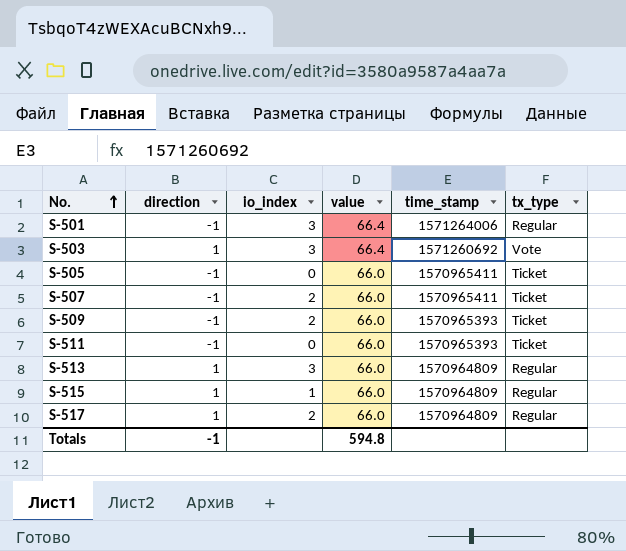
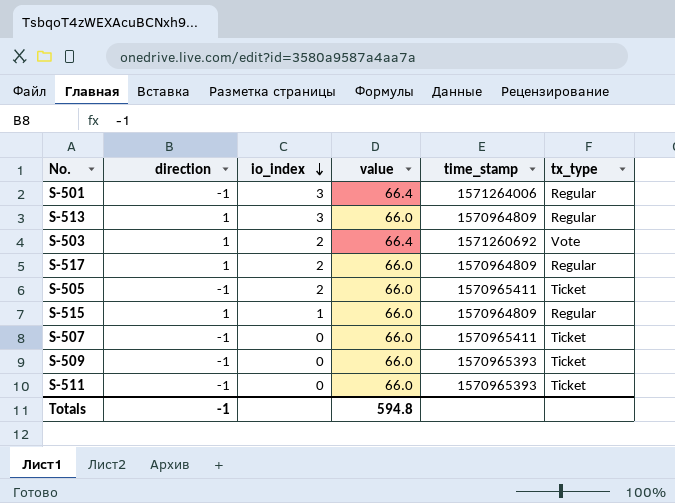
row order: No. ascending -> io_index descending
S-503 | io_index: 3 -> 2
S-505 | io_index: 0 -> 2
S-507 | io_index: 2 -> 0
S-509 | io_index: 2 -> 0

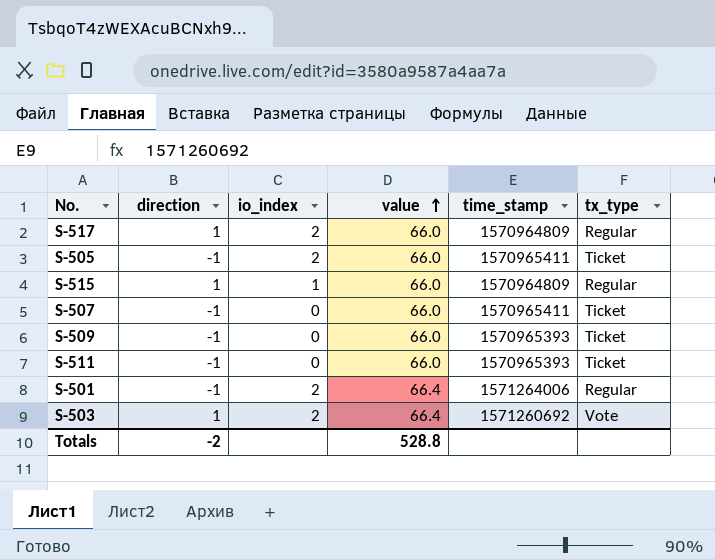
row order: io_index descending -> value ascending
row S-513: 1 | 3 | 66.0 | 1570964809 | Regular -> none
S-501 | io_index: 3 -> 2
Totals | direction: -1 -> -2
Totals | value: 594.8 -> 528.8

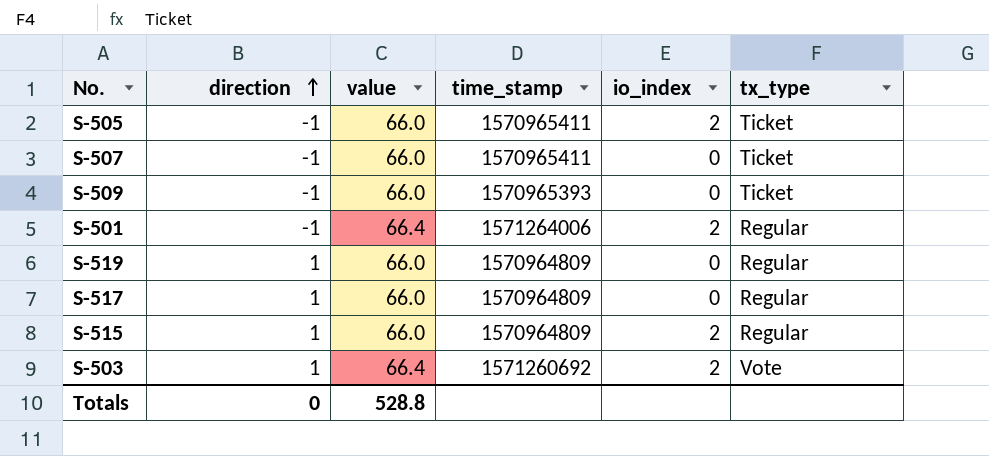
row order: value ascending -> direction ascending
column io_index | position: 3 -> 5
row S-511: -1 | 0 | 66.0 | 1570965393 | Ticket -> none
row S-519: none -> 1 | 66.0 | 1570964809 | 0 | Regular
S-517 | io_index: 2 -> 0
S-515 | io_index: 1 -> 2
Totals | direction: -2 -> 0

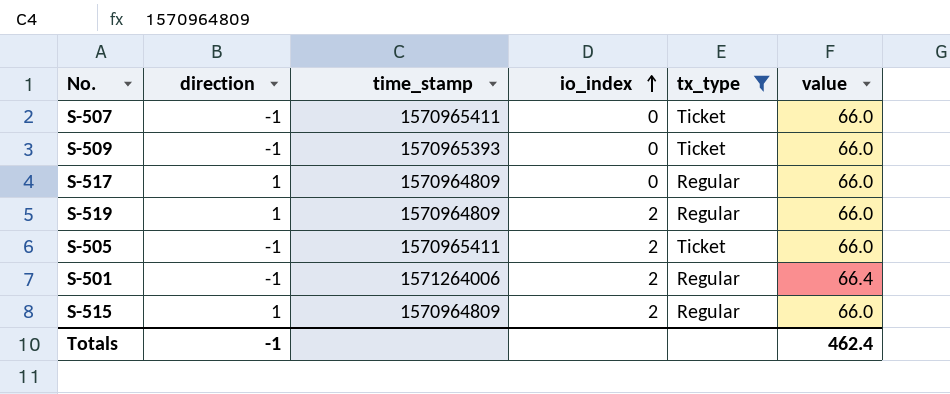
filter: none -> tx_type != Vote
row order: direction ascending -> io_index ascending
column value | position: 3 -> 6
S-519 | io_index: 0 -> 2
Totals | direction: 0 -> -1
Totals | value: 528.8 -> 462.4

